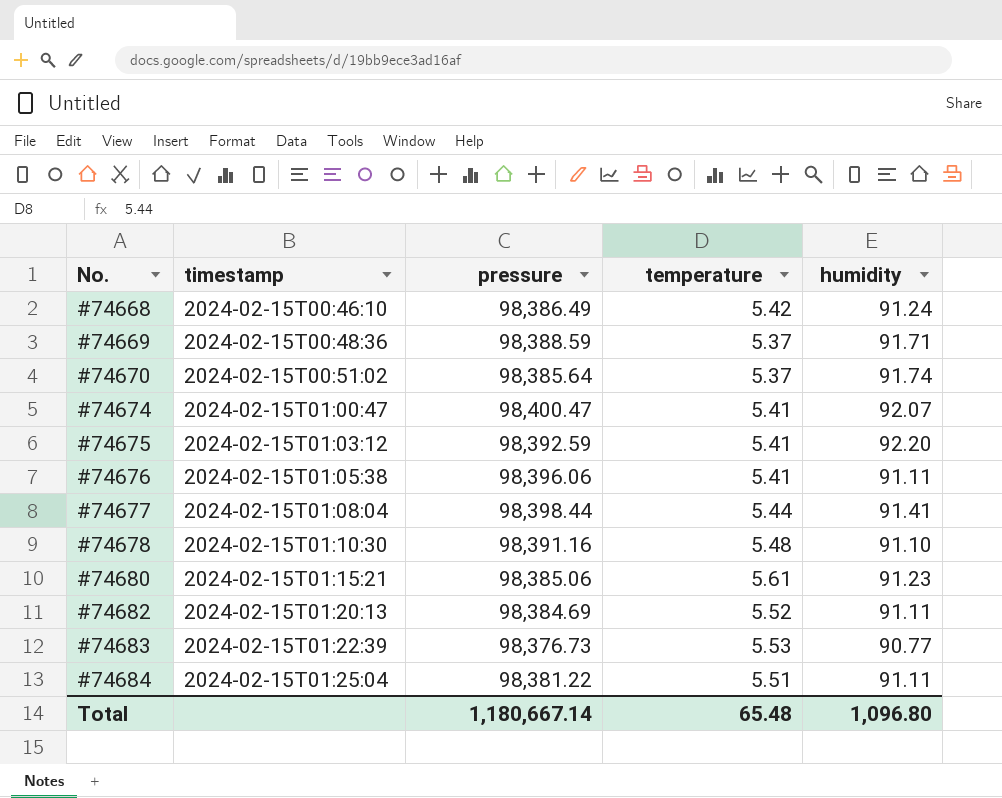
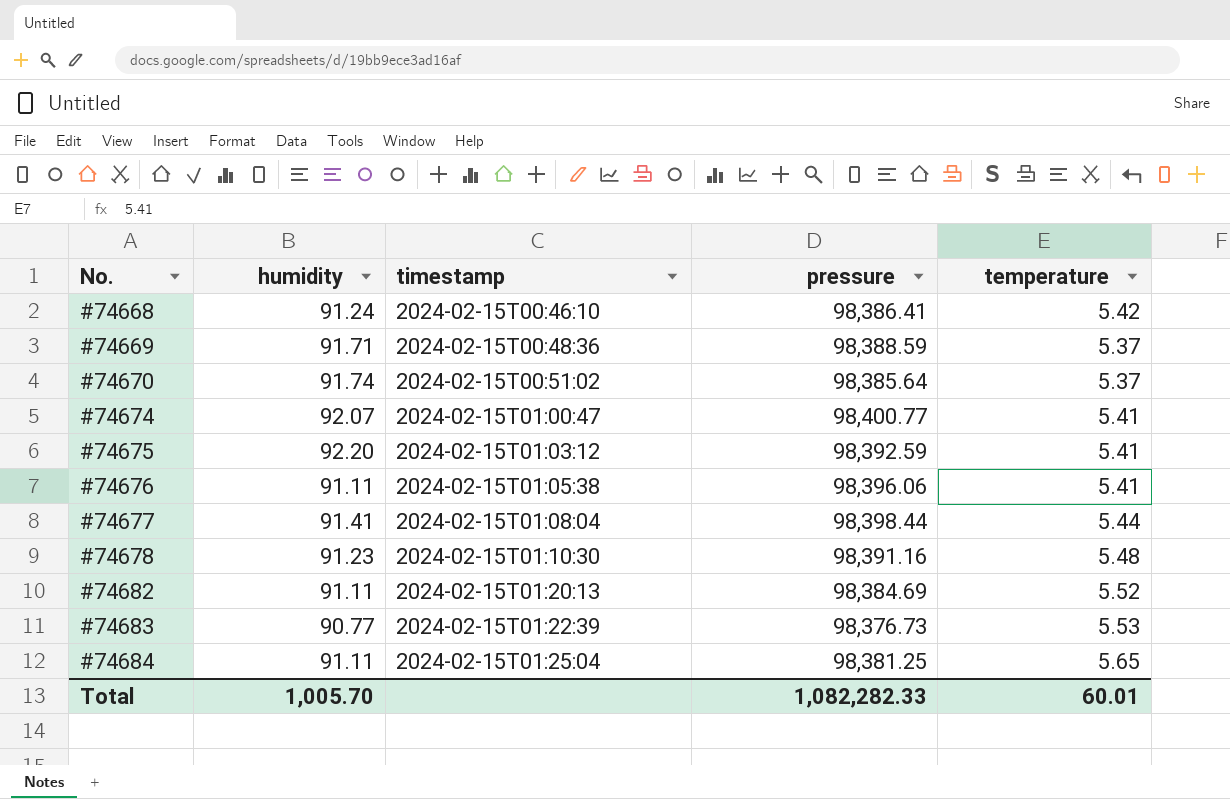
column humidity | position: 5 -> 2
row #74680: 2024-02-15T01:15:21 | 98,385.06 | 5.61 | 91.23 -> none
#74668 | pressure: 98,386.49 -> 98,386.41
#74674 | pressure: 98,400.47 -> 98,400.77
#74678 | humidity: 91.10 -> 91.23
#74684 | pressure: 98,381.22 -> 98,381.25
#74684 | temperature: 5.51 -> 5.65
Total | humidity: 1,096.80 -> 1,005.70
Total | pressure: 1,180,667.14 -> 1,082,282.33
Total | temperature: 65.48 -> 60.01

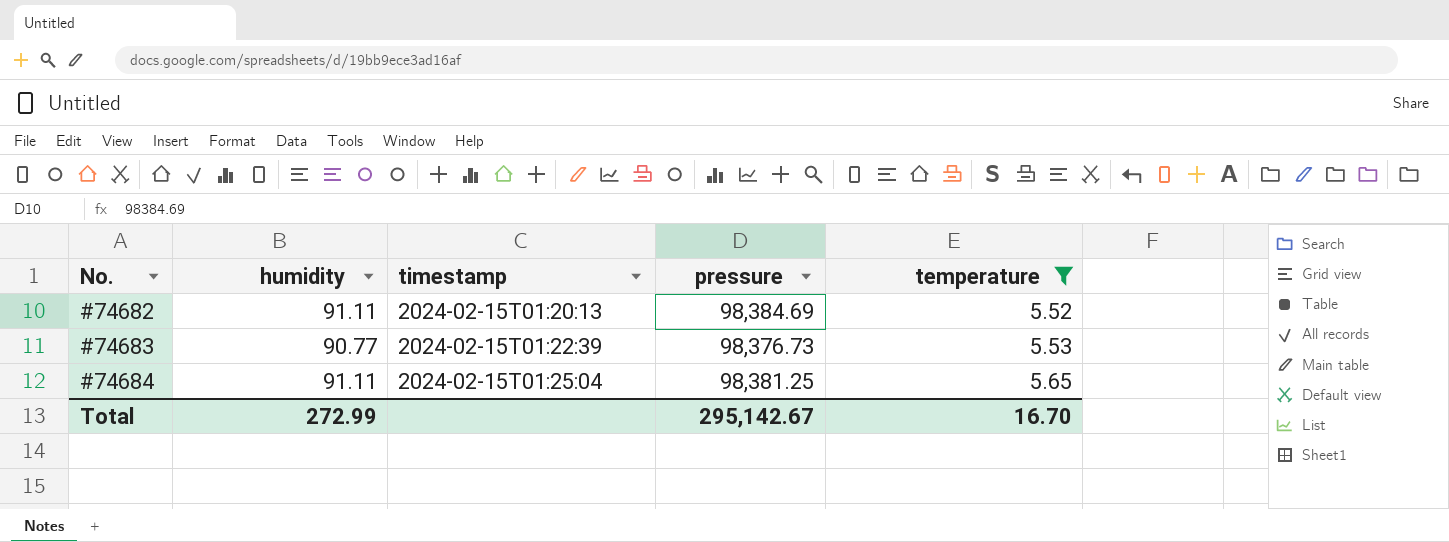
filter: none -> temperature >= 5.52
Total | humidity: 1,005.70 -> 272.99
Total | pressure: 1,082,282.33 -> 295,142.67
Total | temperature: 60.01 -> 16.70

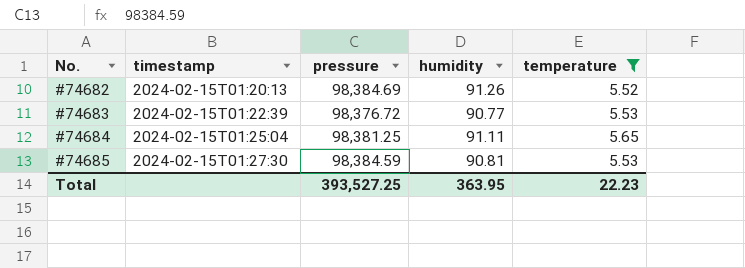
column humidity | position: 2 -> 4
#74682 | humidity: 91.11 -> 91.26
#74683 | pressure: 98,376.73 -> 98,376.72
row #74685: none -> 2024-02-15T01:27:30 | 98,384.59 | 90.81 | 5.53
Total | pressure: 295,142.67 -> 393,527.25
Total | humidity: 272.99 -> 363.95
Total | temperature: 16.70 -> 22.23

